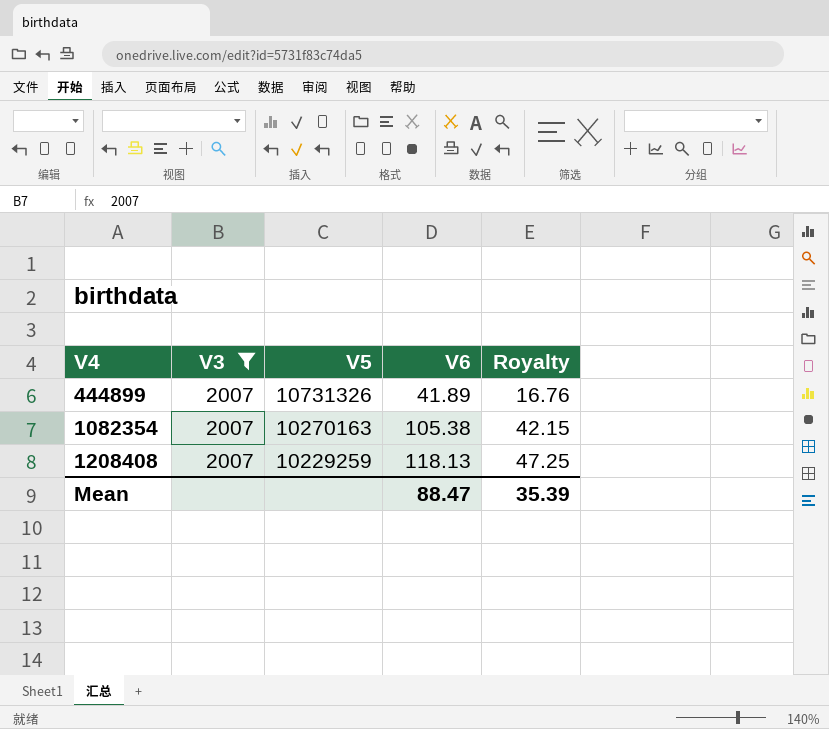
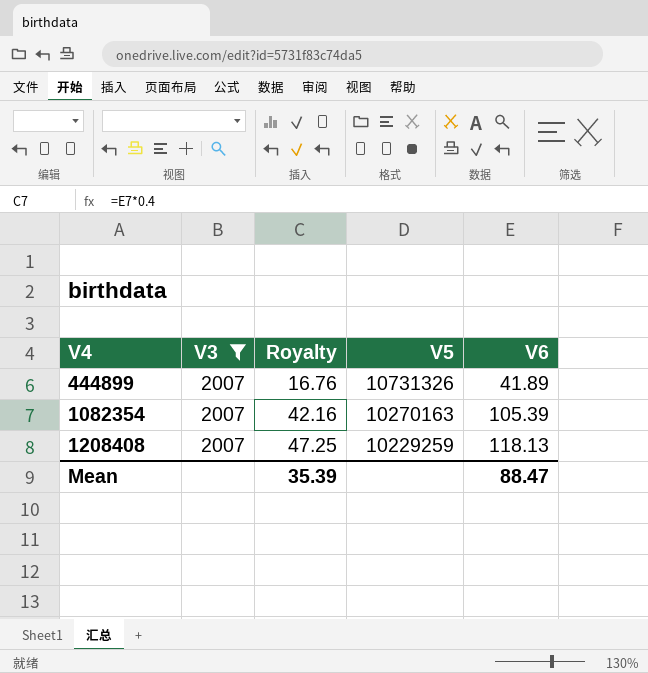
column Royalty | position: 5 -> 3
1082354 | Royalty: 42.15 -> 42.16
1082354 | V6: 105.38 -> 105.39

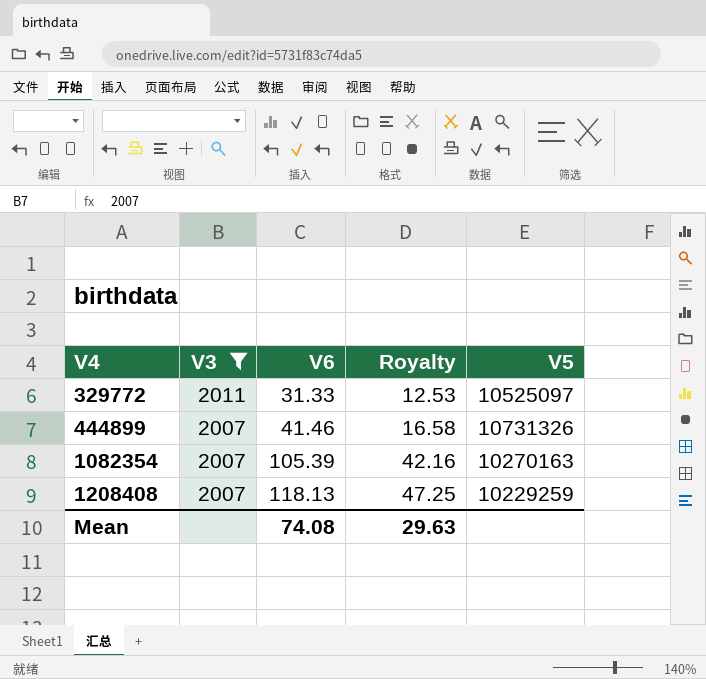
column V6 | position: 5 -> 3
row 329772: none -> 2011 | 31.33 | 12.53 | 10525097
444899 | V6: 41.89 -> 41.46
444899 | Royalty: 16.76 -> 16.58
Mean | V6: 88.47 -> 74.08
Mean | Royalty: 35.39 -> 29.63

